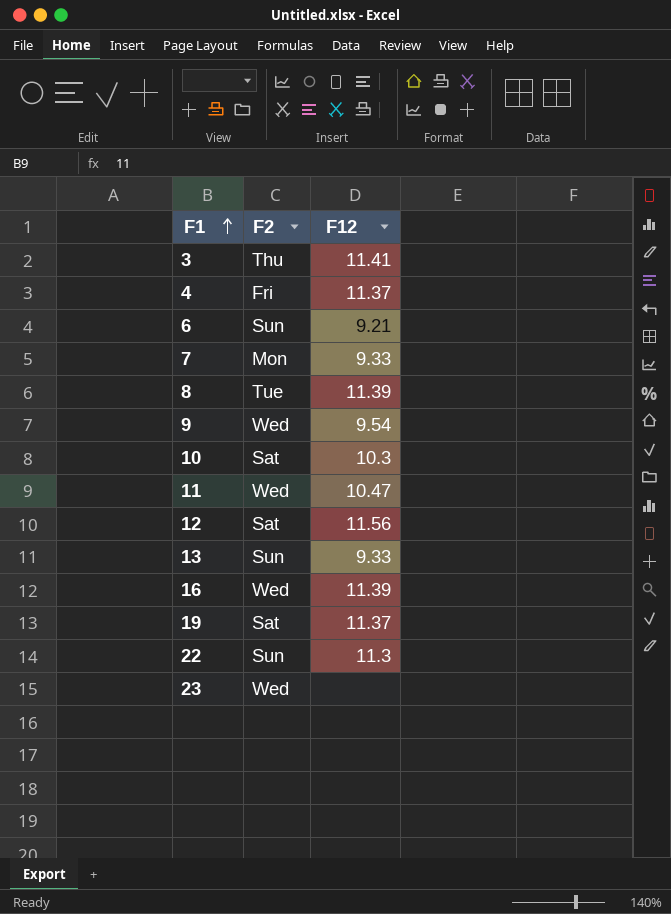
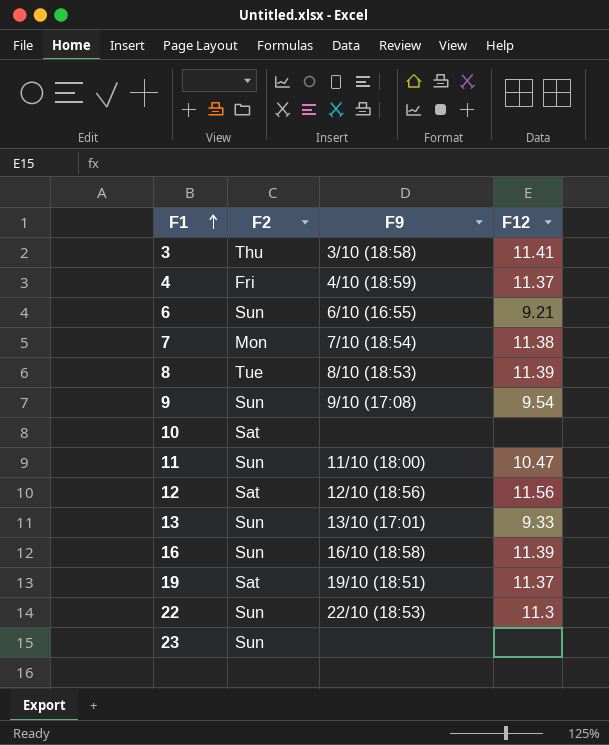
column F9 | position: none -> 3
7 | F12: 9.33 -> 11.38
9 | F2: Wed -> Sun
10 | F12: 10.3 -> none
11 | F2: Wed -> Sun
16 | F2: Wed -> Sun
23 | F2: Wed -> Sun

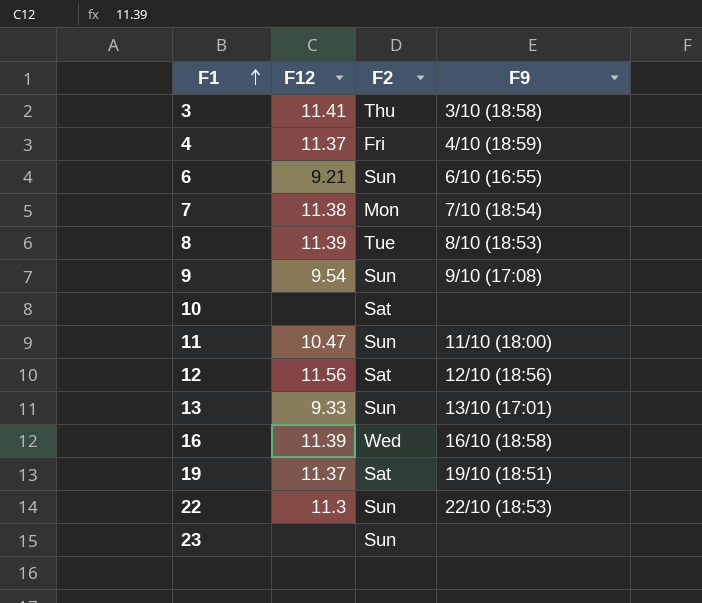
column F12 | position: 4 -> 2
16 | F2: Sun -> Wed

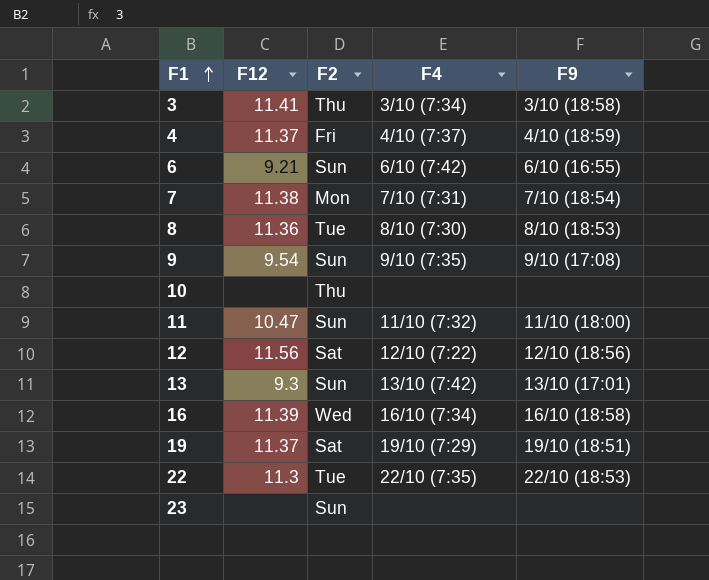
column F4 | position: none -> 4
8 | F12: 11.39 -> 11.36
10 | F2: Sat -> Thu
13 | F12: 9.33 -> 9.3
22 | F2: Sun -> Tue

